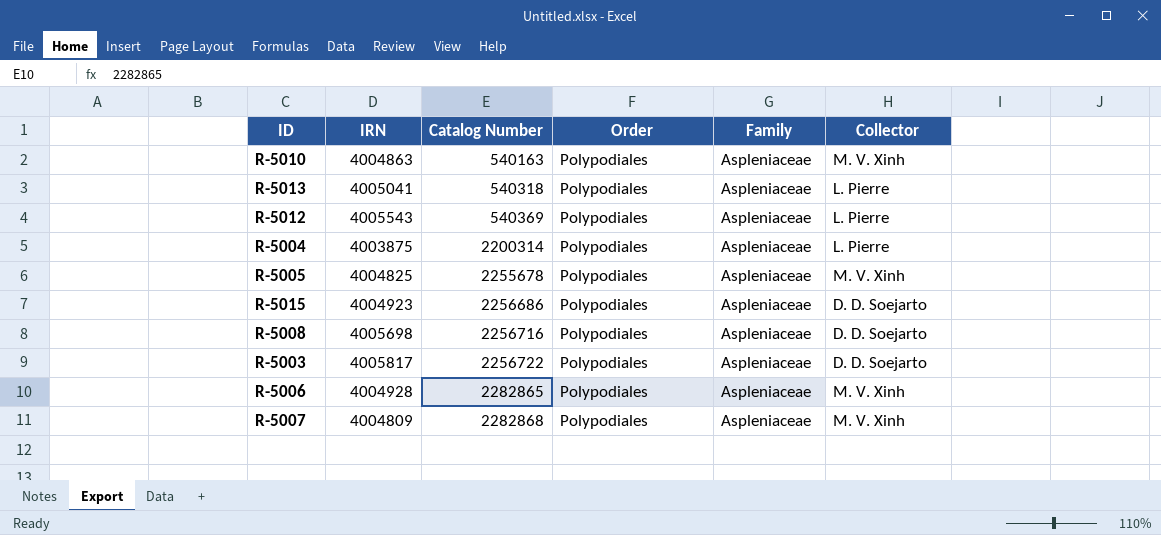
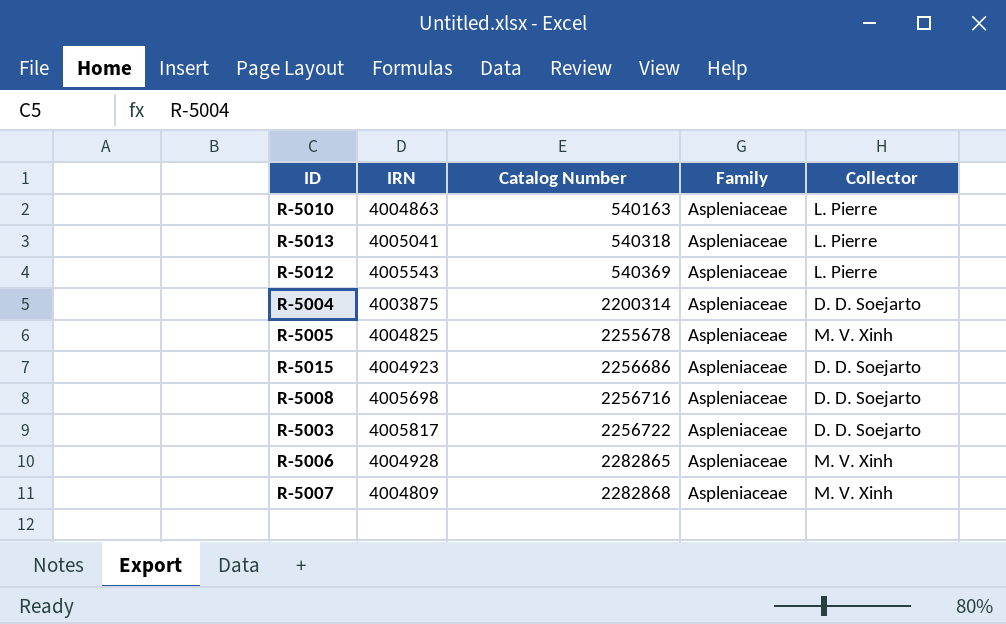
column Order | position: 4 -> none
R-5010 | Collector: M. V. Xinh -> L. Pierre
R-5004 | Collector: L. Pierre -> D. D. Soejarto

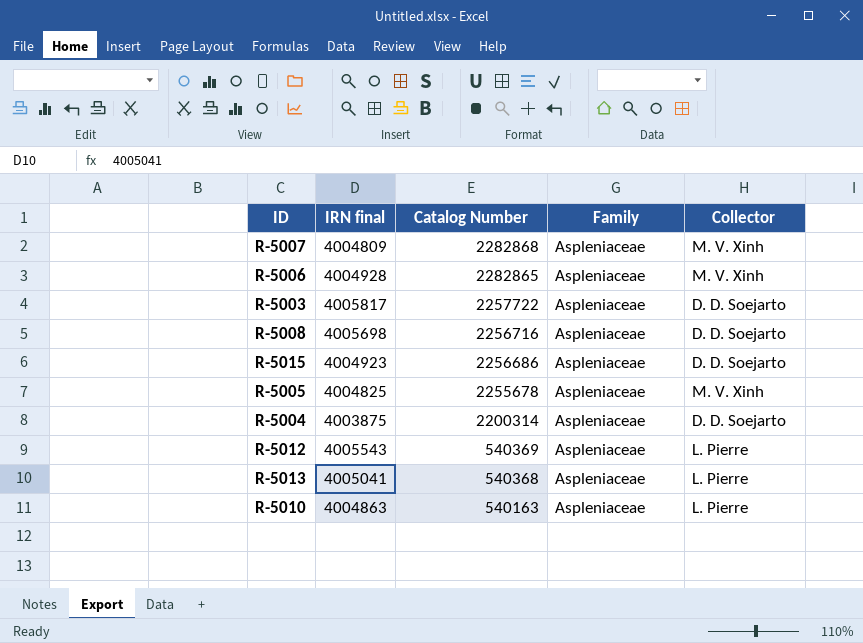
row order: Catalog Number ascending -> Catalog Number descending
column name: IRN -> IRN final
R-5003 | Catalog Number: 2256722 -> 2257722
R-5013 | Catalog Number: 540318 -> 540368

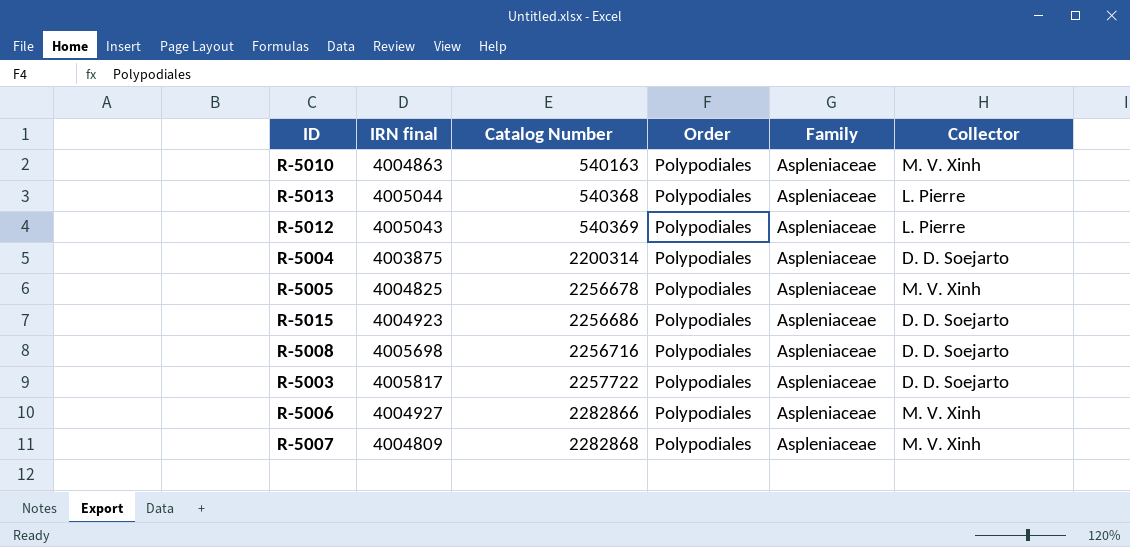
row order: Catalog Number descending -> Catalog Number ascending
column Order | position: none -> 4
R-5010 | Collector: L. Pierre -> M. V. Xinh
R-5013 | IRN final: 4005041 -> 4005044
R-5012 | IRN final: 4005543 -> 4005043
R-5005 | Catalog Number: 2255678 -> 2256678
R-5006 | IRN final: 4004928 -> 4004927
R-5006 | Catalog Number: 2282865 -> 2282866

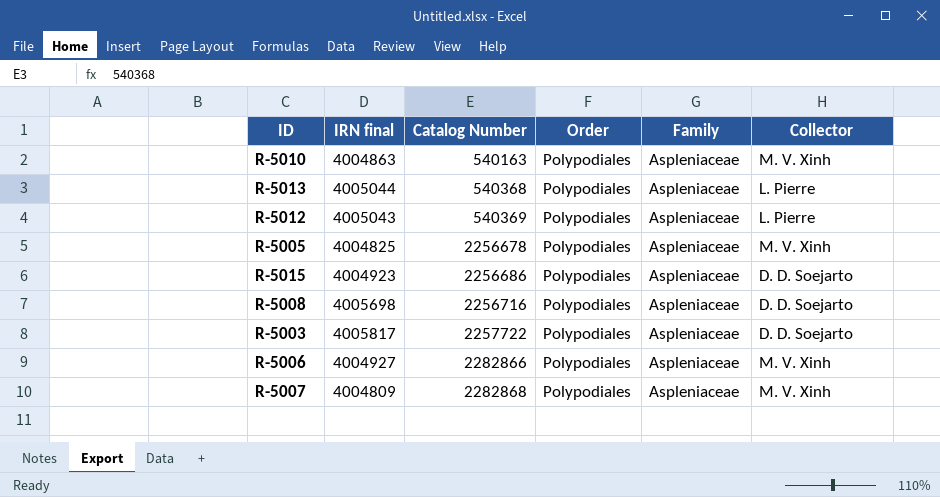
row R-5004: 4003875 | 2200314 | Polypodiales | Aspleniaceae | D. D. Soejarto -> none

